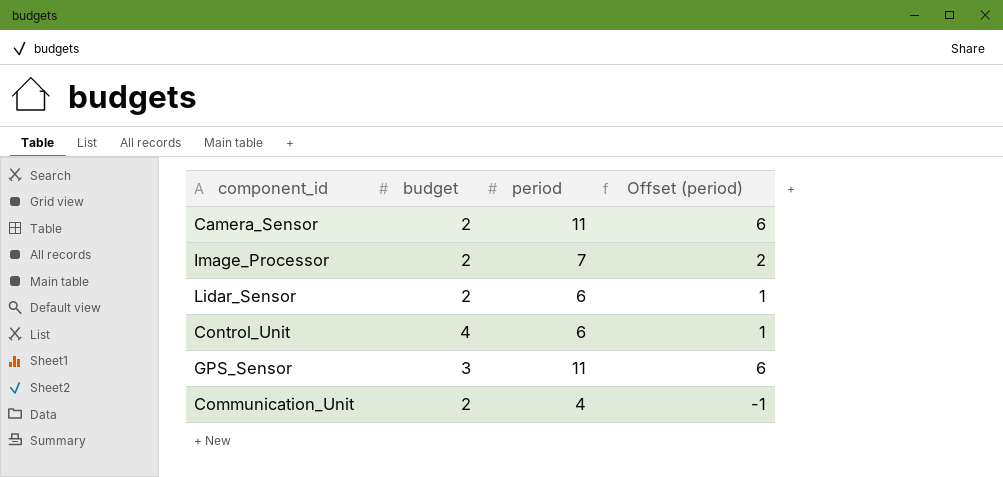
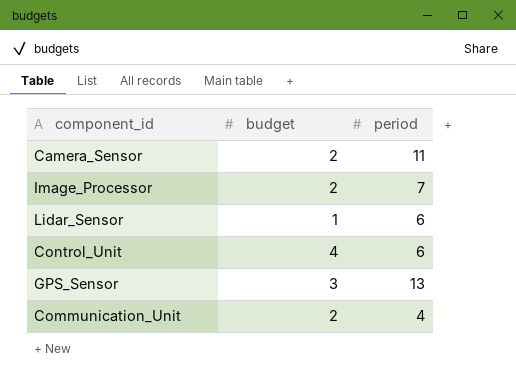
column Offset (period) | formula: [period] - 5 -> none
Lidar_Sensor | budget: 2 -> 1
GPS_Sensor | period: 11 -> 13

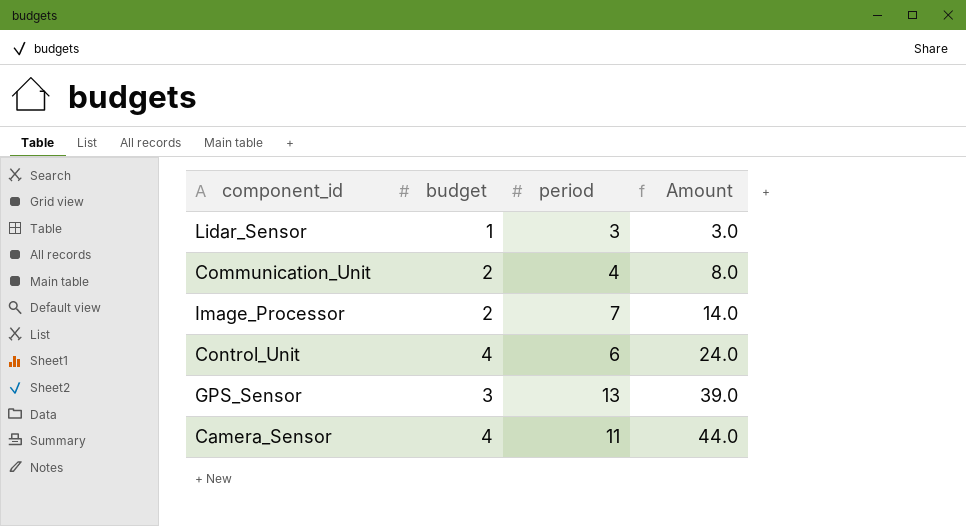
row order: none -> Amount ascending
column Amount | formula: none -> [budget] * [period]
Lidar_Sensor | period: 6 -> 3
Camera_Sensor | budget: 2 -> 4

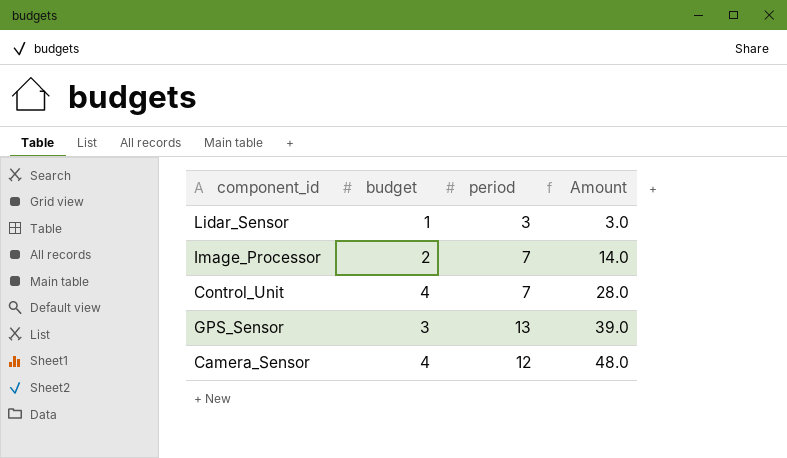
row Communication_Unit: 2 | 4 | 8.0 -> none
Control_Unit | period: 6 -> 7
Control_Unit | Amount: 24.0 -> 28.0
Camera_Sensor | period: 11 -> 12
Camera_Sensor | Amount: 44.0 -> 48.0

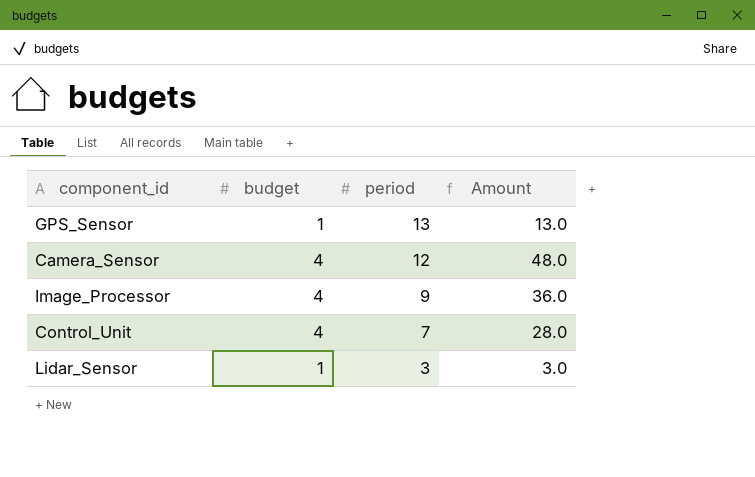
row order: Amount ascending -> period descending
GPS_Sensor | budget: 3 -> 1
GPS_Sensor | Amount: 39.0 -> 13.0
Image_Processor | budget: 2 -> 4
Image_Processor | period: 7 -> 9
Image_Processor | Amount: 14.0 -> 36.0

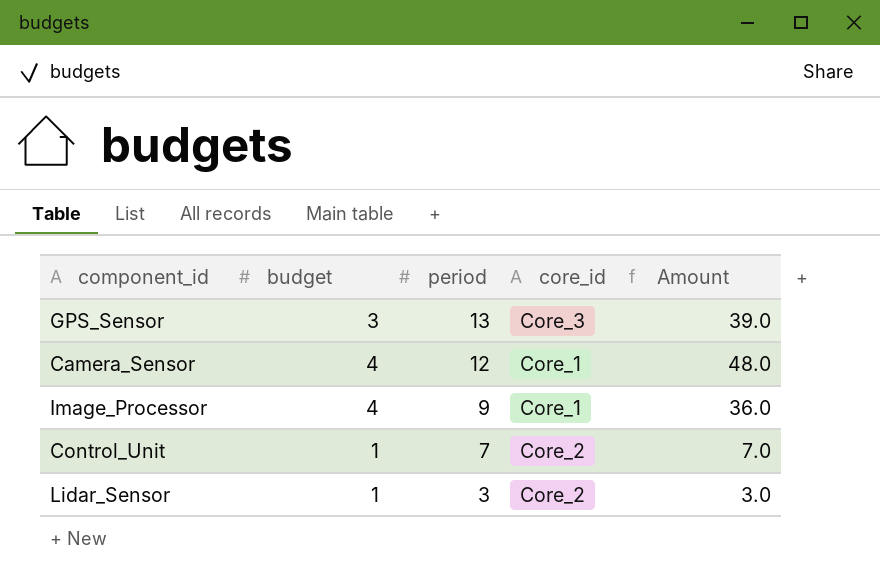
column core_id | position: none -> 4
GPS_Sensor | budget: 1 -> 3
GPS_Sensor | Amount: 13.0 -> 39.0
Control_Unit | budget: 4 -> 1
Control_Unit | Amount: 28.0 -> 7.0

